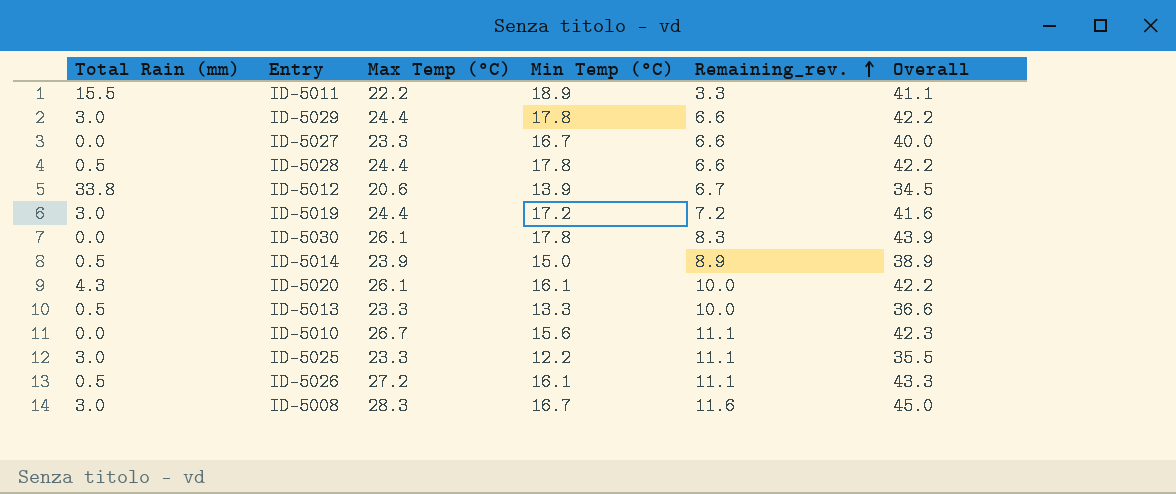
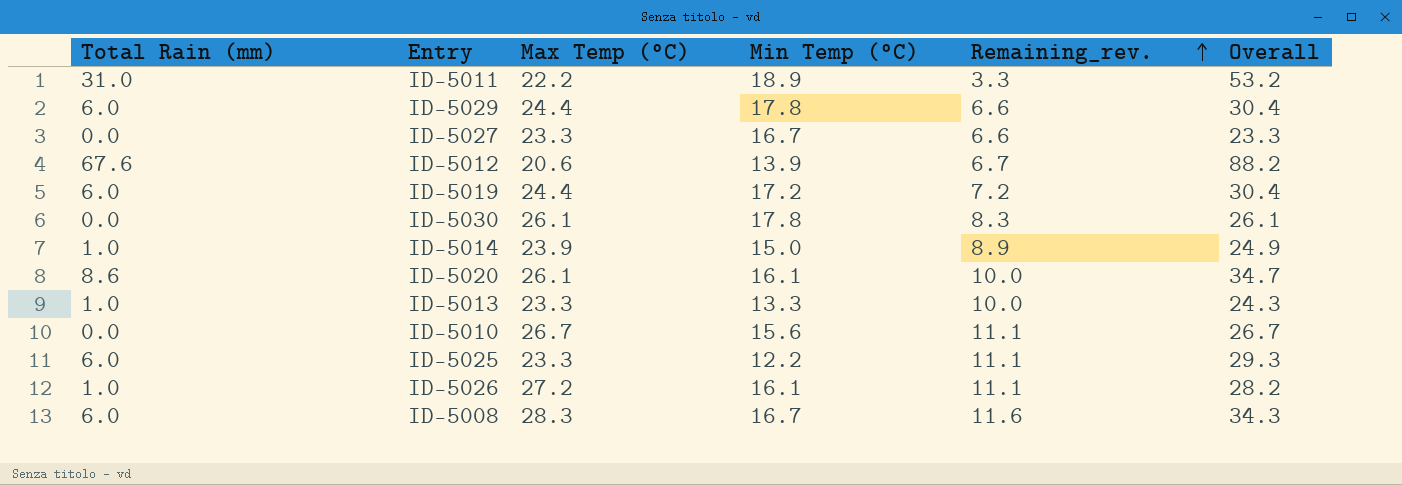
column Overall | formula: [Max Temp (°C)] + [Min Temp (°C)] -> [Total Rain (mm)] + [Max Temp (°C)]
row ID-5028: 0.5 | 24.4 | 17.8 | 6.6 | 42.2 -> none
ID-5011 | Total Rain (mm): 15.5 -> 31.0
ID-5029 | Total Rain (mm): 3.0 -> 6.0
ID-5012 | Total Rain (mm): 33.8 -> 67.6
ID-5019 | Total Rain (mm): 3.0 -> 6.0
ID-5014 | Total Rain (mm): 0.5 -> 1.0
ID-5020 | Total Rain (mm): 4.3 -> 8.6
ID-5013 | Total Rain (mm): 0.5 -> 1.0
ID-5025 | Total Rain (mm): 3.0 -> 6.0
ID-5026 | Total Rain (mm): 0.5 -> 1.0
ID-5008 | Total Rain (mm): 3.0 -> 6.0

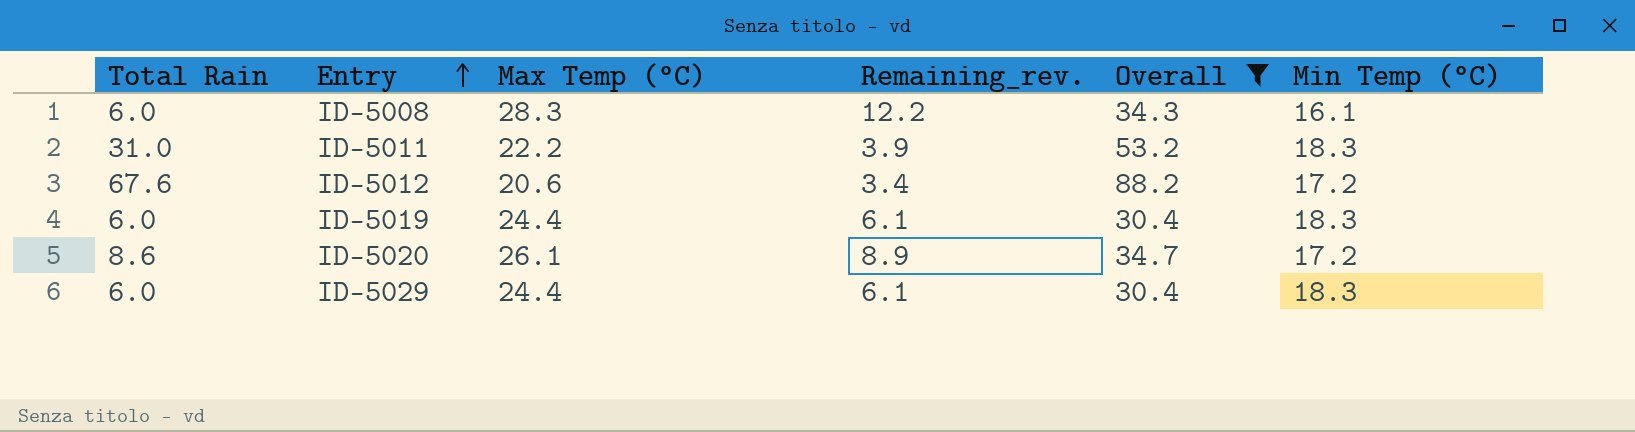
filter: none -> Overall >= 30.4
row order: Remaining_rev. ascending -> Entry ascending
column name: Total Rain (mm) -> Total Rain
column Min Temp (°C) | position: 4 -> 6
ID-5008 | Remaining_rev.: 11.6 -> 12.2
ID-5008 | Min Temp (°C): 16.7 -> 16.1
ID-5011 | Remaining_rev.: 3.3 -> 3.9
ID-5011 | Min Temp (°C): 18.9 -> 18.3
ID-5012 | Remaining_rev.: 6.7 -> 3.4
ID-5012 | Min Temp (°C): 13.9 -> 17.2
ID-5019 | Remaining_rev.: 7.2 -> 6.1
ID-5019 | Min Temp (°C): 17.2 -> 18.3
ID-5020 | Remaining_rev.: 10.0 -> 8.9
ID-5020 | Min Temp (°C): 16.1 -> 17.2
ID-5029 | Remaining_rev.: 6.6 -> 6.1
ID-5029 | Min Temp (°C): 17.8 -> 18.3

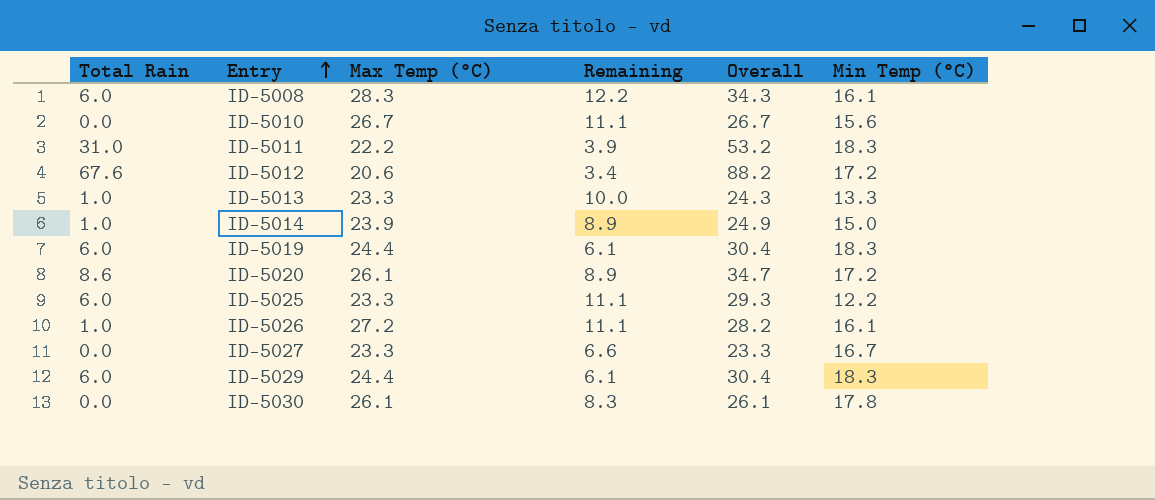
filter: Overall >= 30.4 -> none
column name: Remaining_rev. -> Remaining

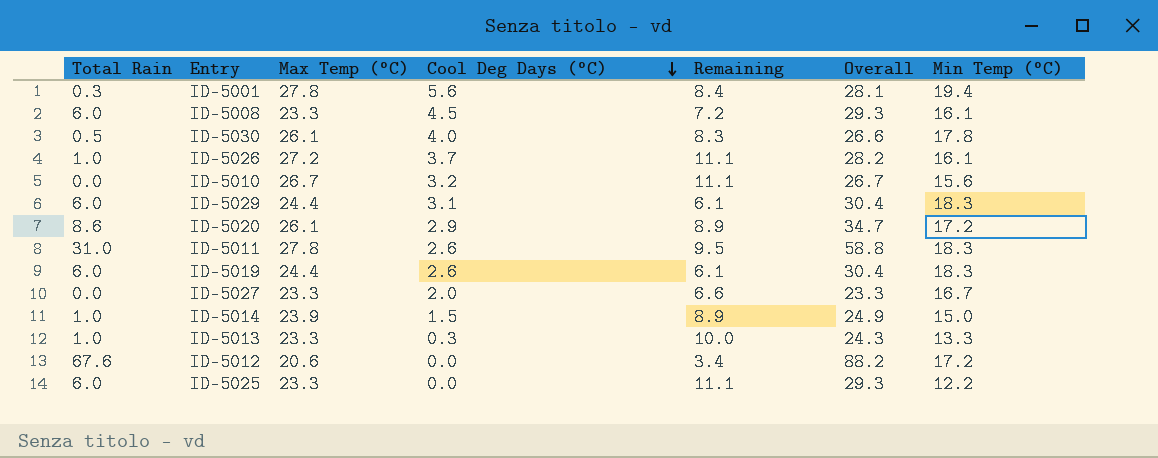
row order: Entry ascending -> Cool Deg Days (°C) descending
column Cool Deg Days (°C) | position: none -> 4
row ID-5001: none -> 0.3 | 27.8 | 5.6 | 8.4 | 28.1 | 19.4
ID-5008 | Max Temp (°C): 28.3 -> 23.3
ID-5008 | Remaining: 12.2 -> 7.2
ID-5008 | Overall: 34.3 -> 29.3
ID-5030 | Total Rain: 0.0 -> 0.5
ID-5030 | Overall: 26.1 -> 26.6
ID-5011 | Max Temp (°C): 22.2 -> 27.8
ID-5011 | Remaining: 3.9 -> 9.5
ID-5011 | Overall: 53.2 -> 58.8

